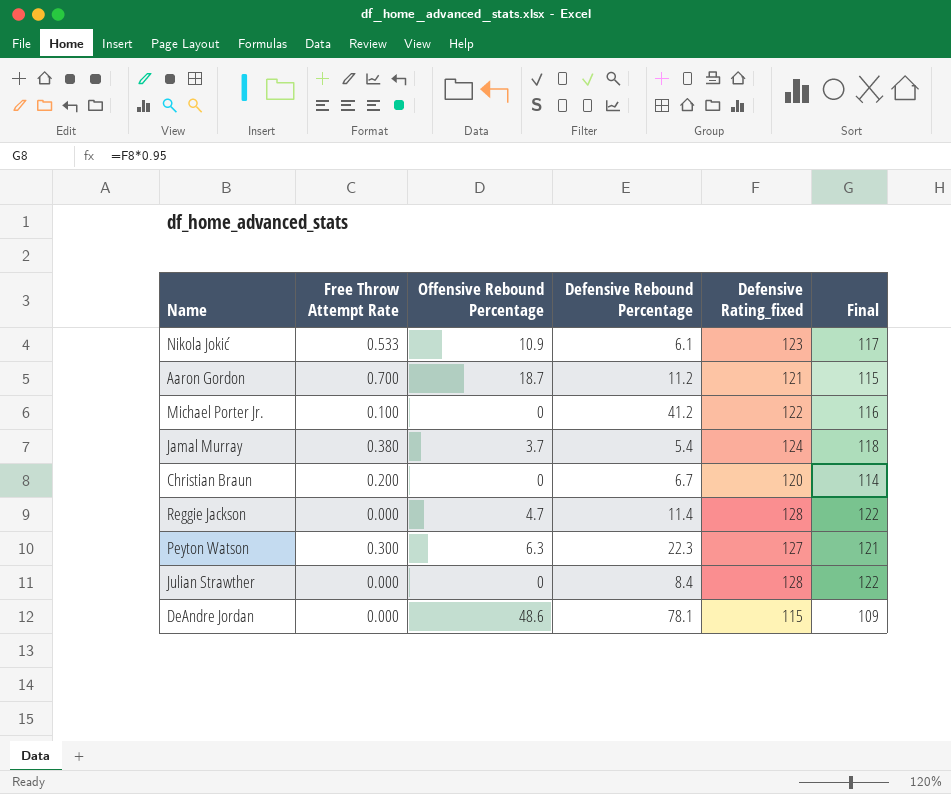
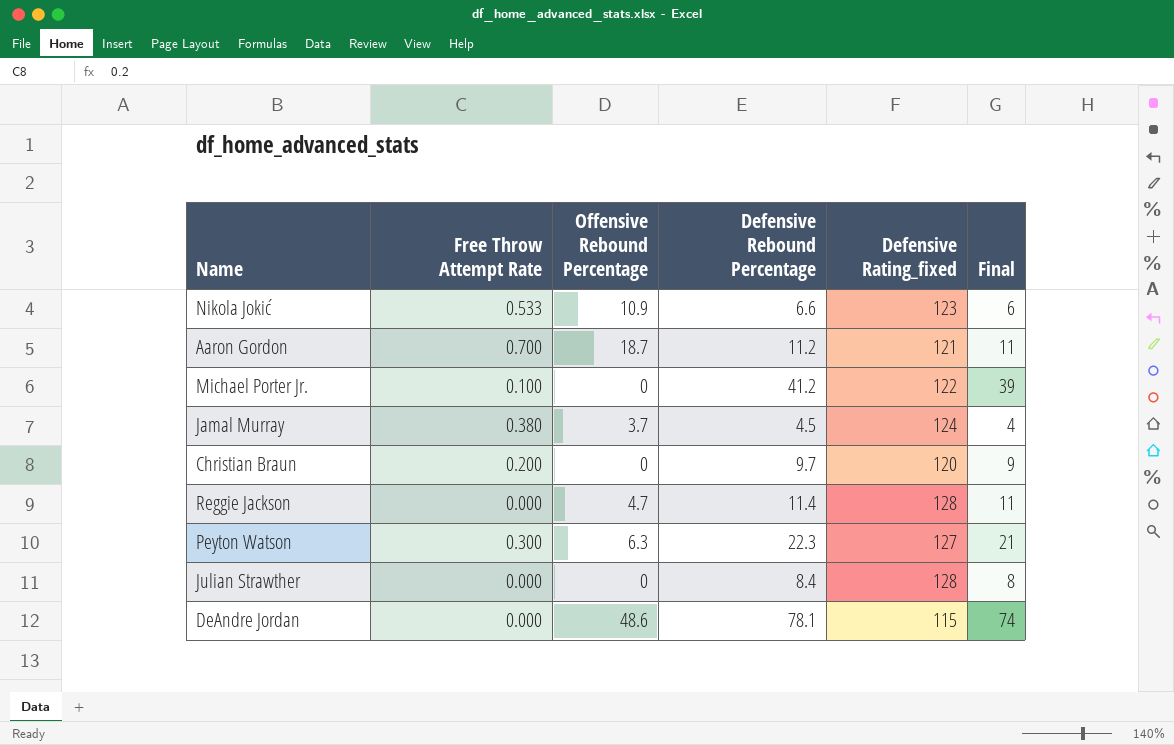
column Final | formula: [Defensive Rating_fixed] * 0.95 -> [Defensive Rebound Percentage] * 0.95
Nikola Jokić | Defensive Rebound Percentage: 6.1 -> 6.6
Jamal Murray | Defensive Rebound Percentage: 5.4 -> 4.5
Christian Braun | Defensive Rebound Percentage: 6.7 -> 9.7

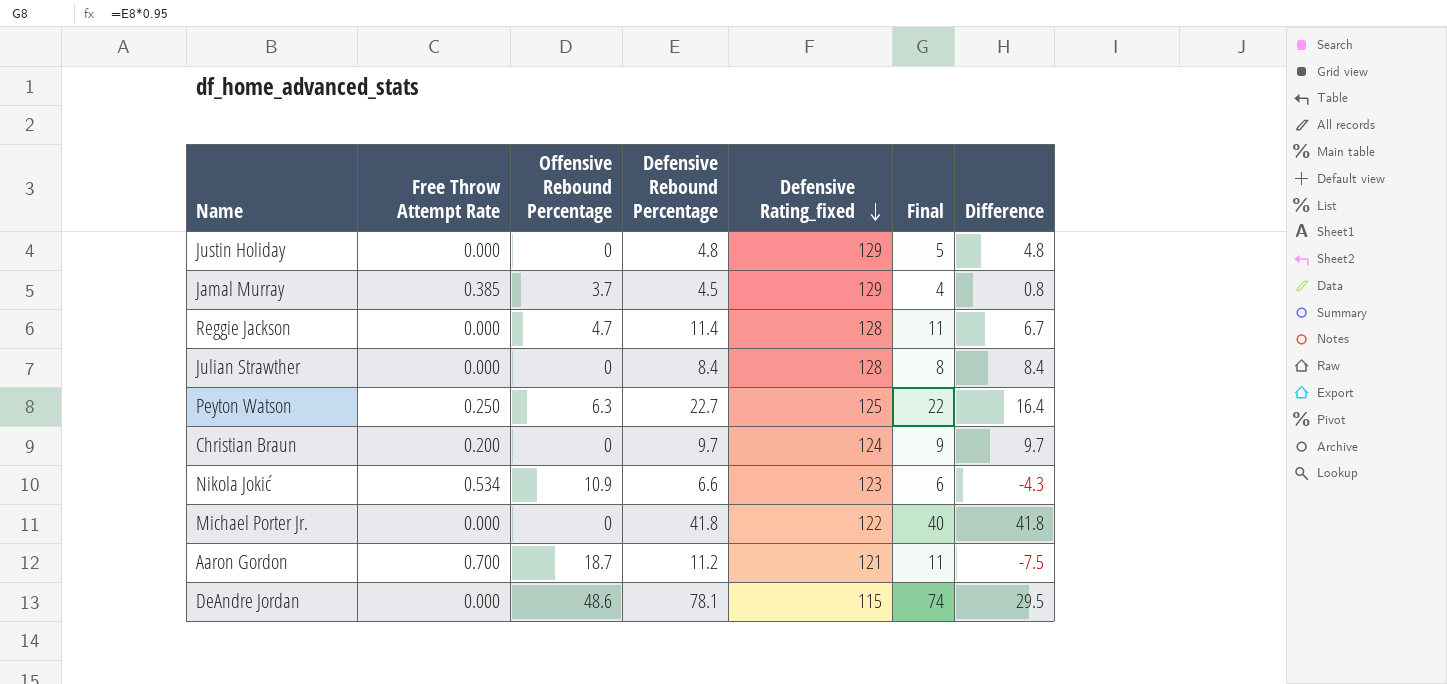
row order: none -> Defensive Rating_fixed descending
column Difference | formula: none -> [Defensive Rebound Percentage] - [Offensive Rebound Percentage]
row Justin Holiday: none -> 0.000 | 0 | 4.8 | 129 | 5 | 4.8
Jamal Murray | Free Throw Attempt Rate: 0.380 -> 0.385
Jamal Murray | Defensive Rating_fixed: 124 -> 129
Peyton Watson | Free Throw Attempt Rate: 0.300 -> 0.250
Peyton Watson | Defensive Rebound Percentage: 22.3 -> 22.7
Peyton Watson | Defensive Rating_fixed: 127 -> 125
Peyton Watson | Final: 21 -> 22
Christian Braun | Defensive Rating_fixed: 120 -> 124
Nikola Jokić | Free Throw Attempt Rate: 0.533 -> 0.534
Michael Porter Jr. | Free Throw Attempt Rate: 0.100 -> 0.000
Michael Porter Jr. | Defensive Rebound Percentage: 41.2 -> 41.8
Michael Porter Jr. | Final: 39 -> 40

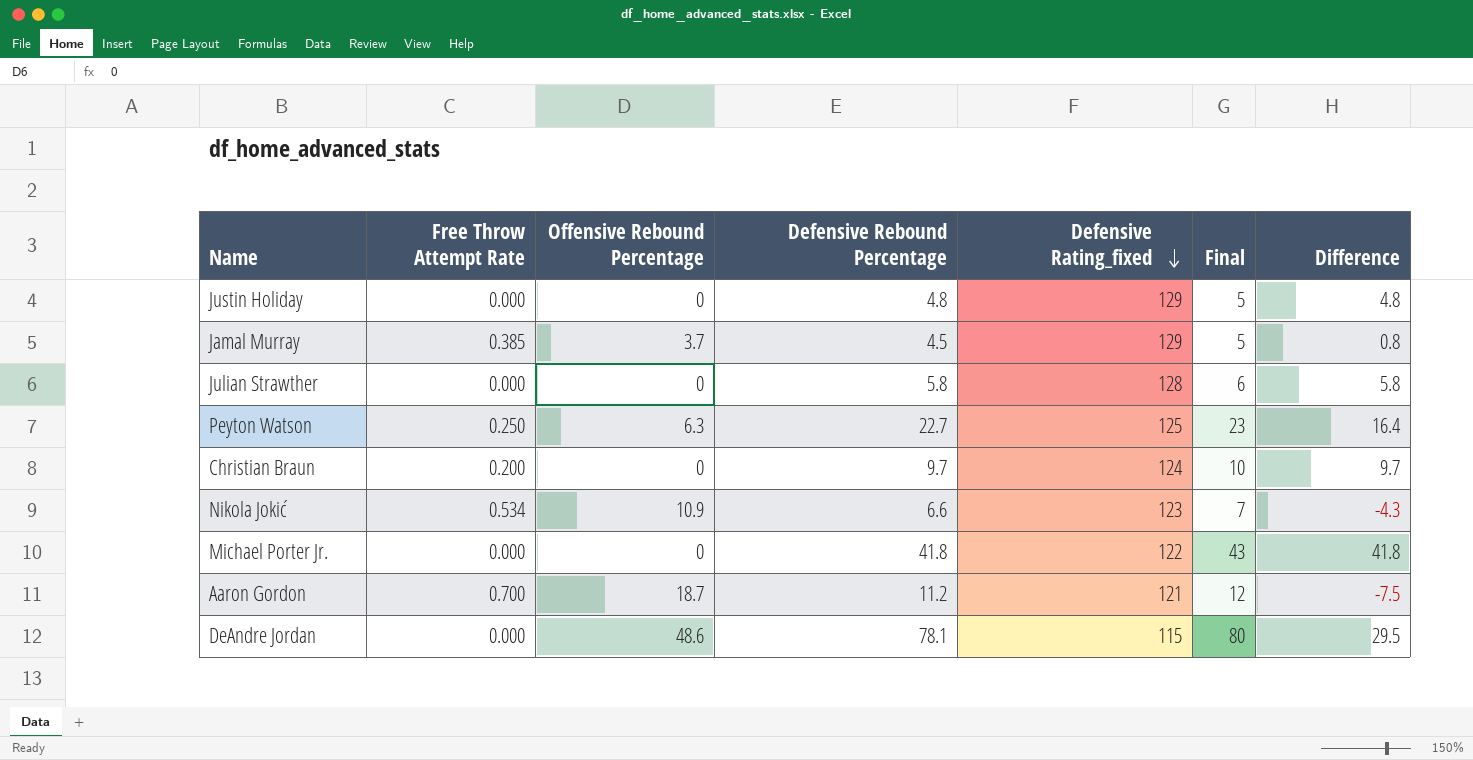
column Final | formula: [Defensive Rebound Percentage] * 0.95 -> [Defensive Rebound Percentage] * 1.03
row Reggie Jackson: 0.000 | 4.7 | 11.4 | 128 | 11 | 6.7 -> none
Julian Strawther | Defensive Rebound Percentage: 8.4 -> 5.8
Julian Strawther | Difference: 8.4 -> 5.8

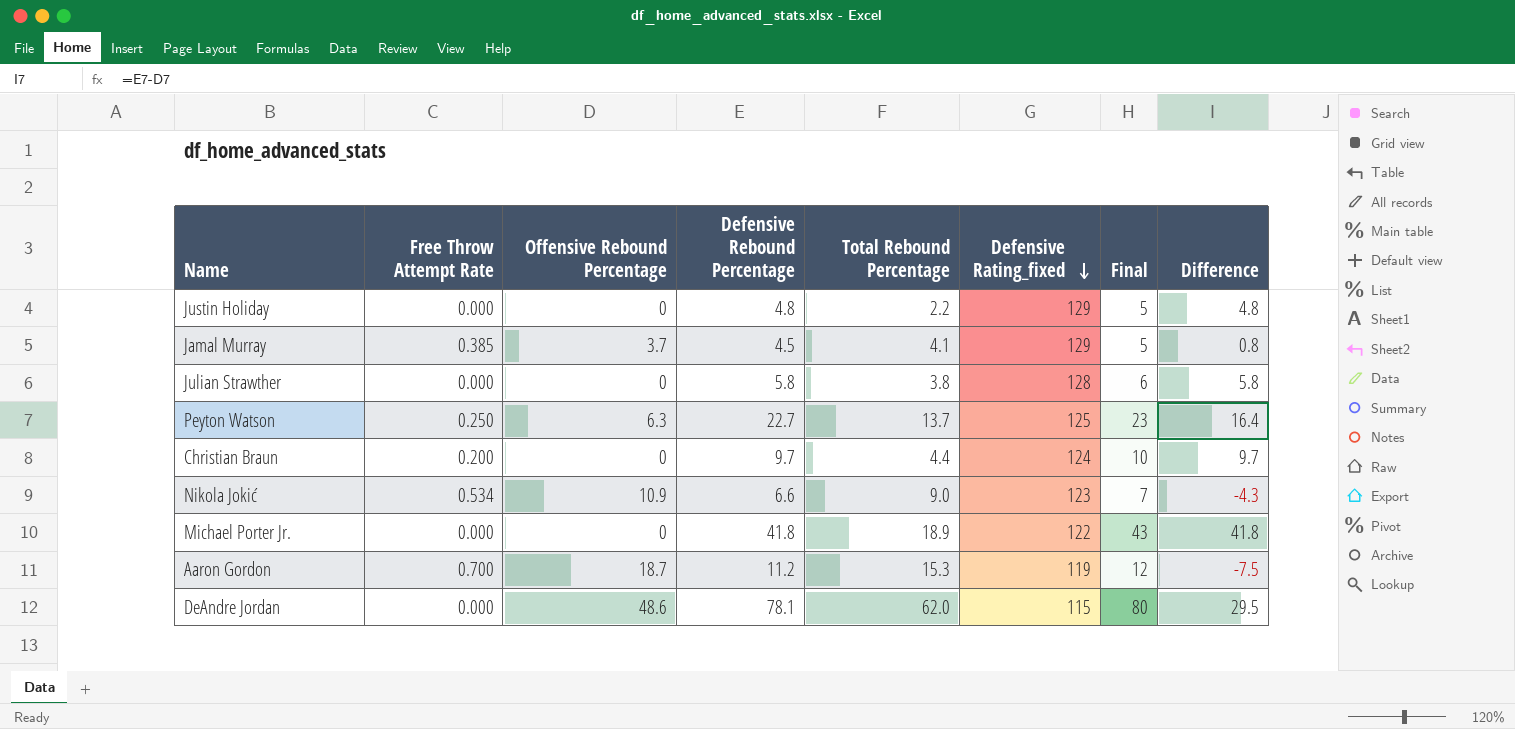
column Total Rebound Percentage | position: none -> 5
Aaron Gordon | Defensive Rating_fixed: 121 -> 119

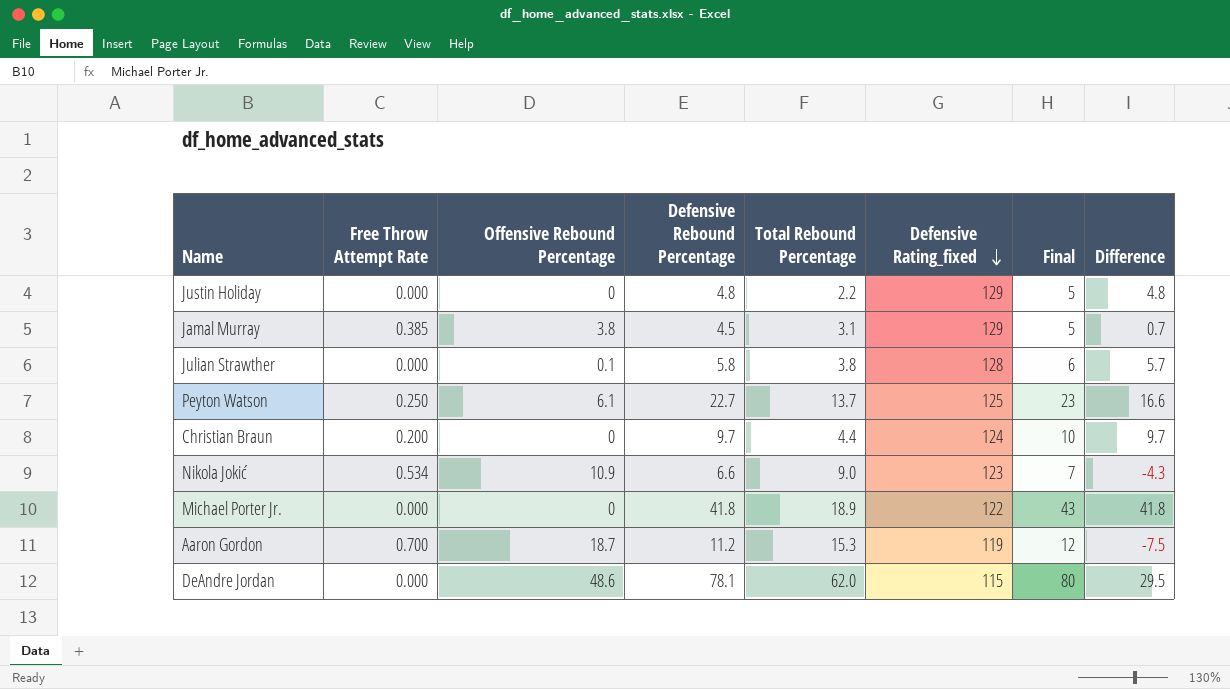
Jamal Murray | Offensive Rebound Percentage: 3.7 -> 3.8
Jamal Murray | Total Rebound Percentage: 4.1 -> 3.1
Jamal Murray | Difference: 0.8 -> 0.7
Julian Strawther | Offensive Rebound Percentage: 0 -> 0.1
Julian Strawther | Difference: 5.8 -> 5.7
Peyton Watson | Offensive Rebound Percentage: 6.3 -> 6.1
Peyton Watson | Difference: 16.4 -> 16.6

